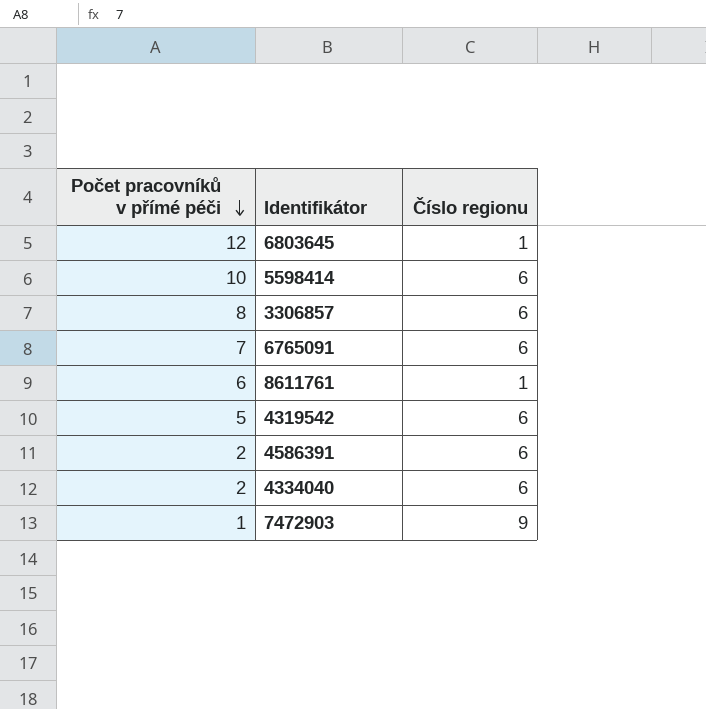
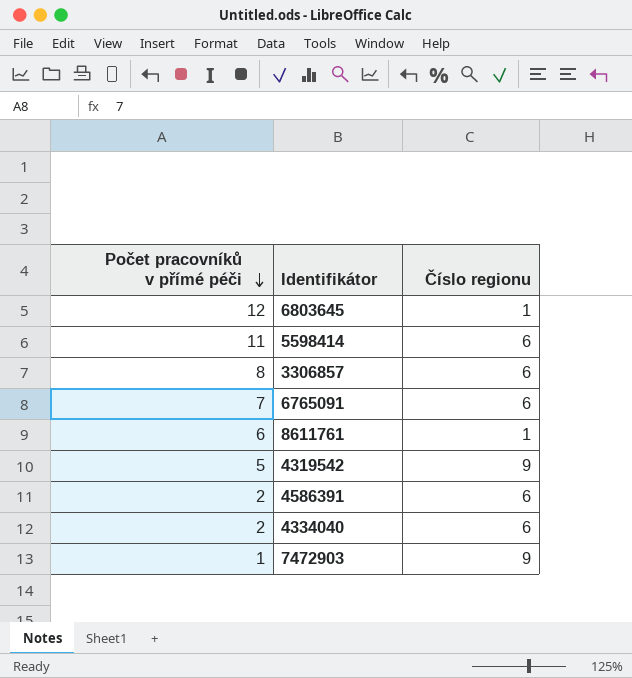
5598414 | Počet pracovníků v přímé péči: 10 -> 11
4319542 | Číslo regionu: 6 -> 9

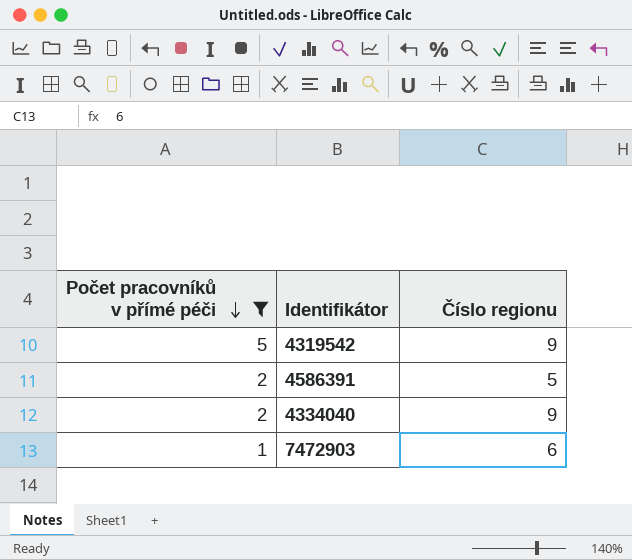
filter: none -> Počet pracovníků v přímé péči <= 5
4586391 | Číslo regionu: 6 -> 5
4334040 | Číslo regionu: 6 -> 9
7472903 | Číslo regionu: 9 -> 6

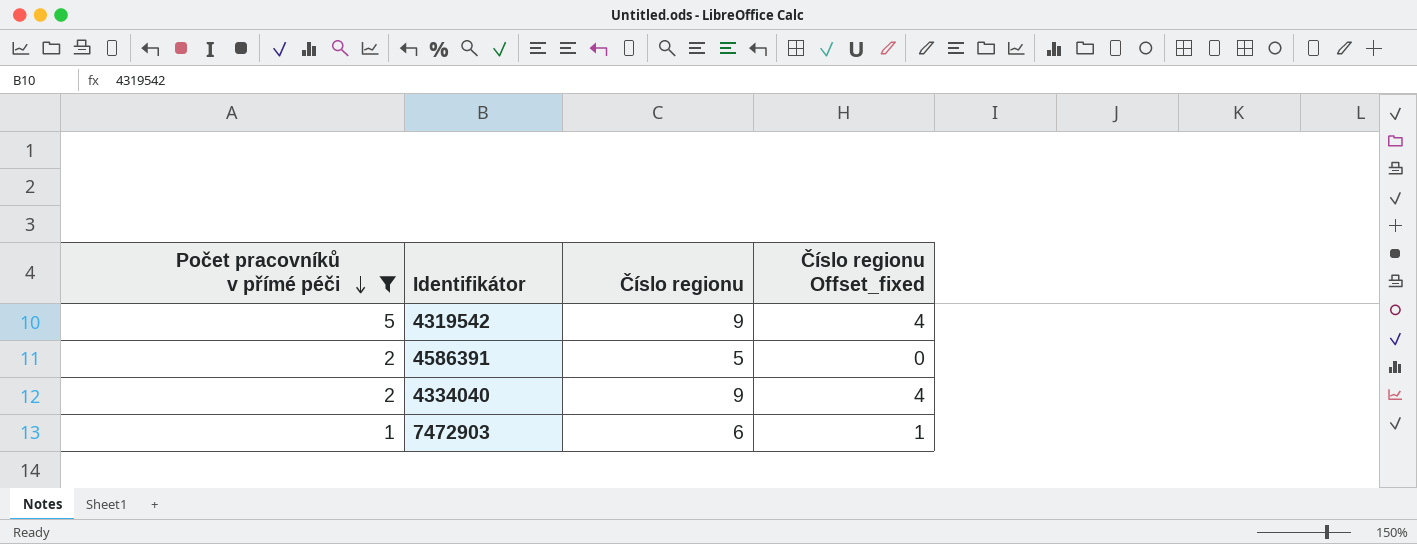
column Číslo regionu Offset_fixed | formula: none -> [Číslo regionu] - 5

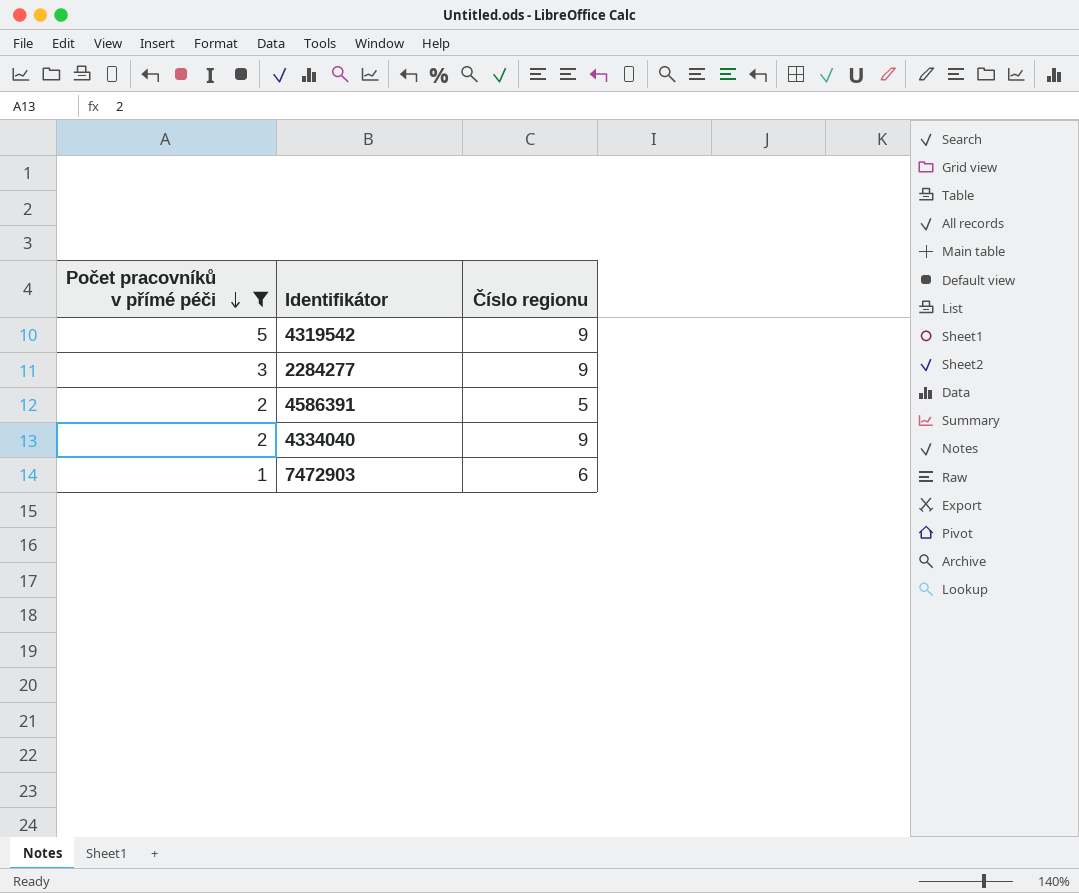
column Číslo regionu Offset_fixed | formula: [Číslo regionu] - 5 -> none
row 2284277: none -> 3 | 9

